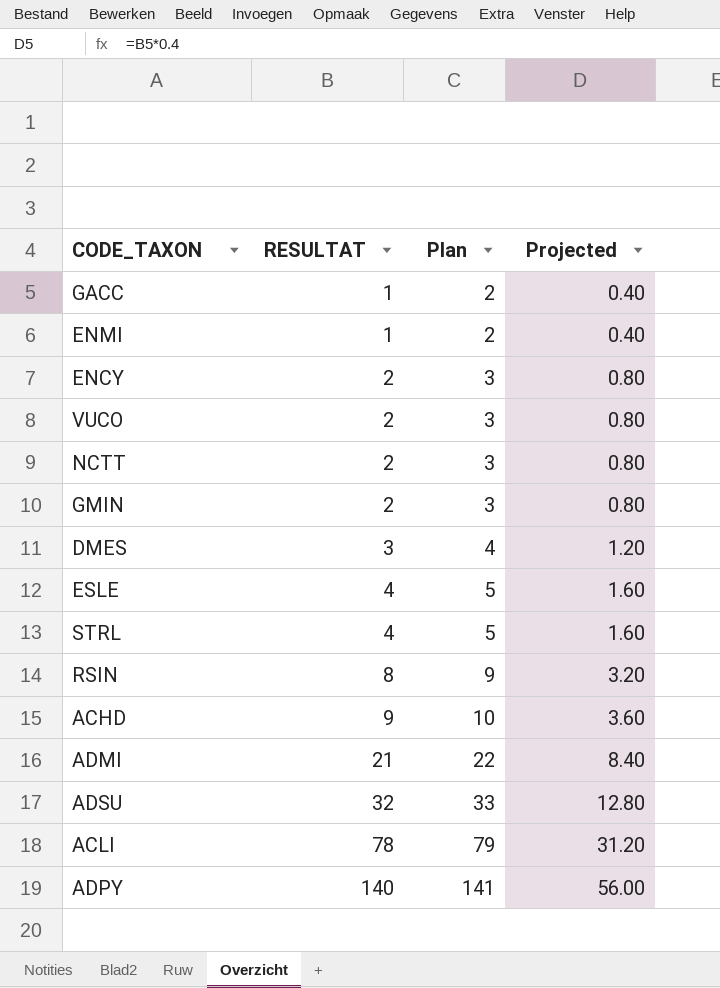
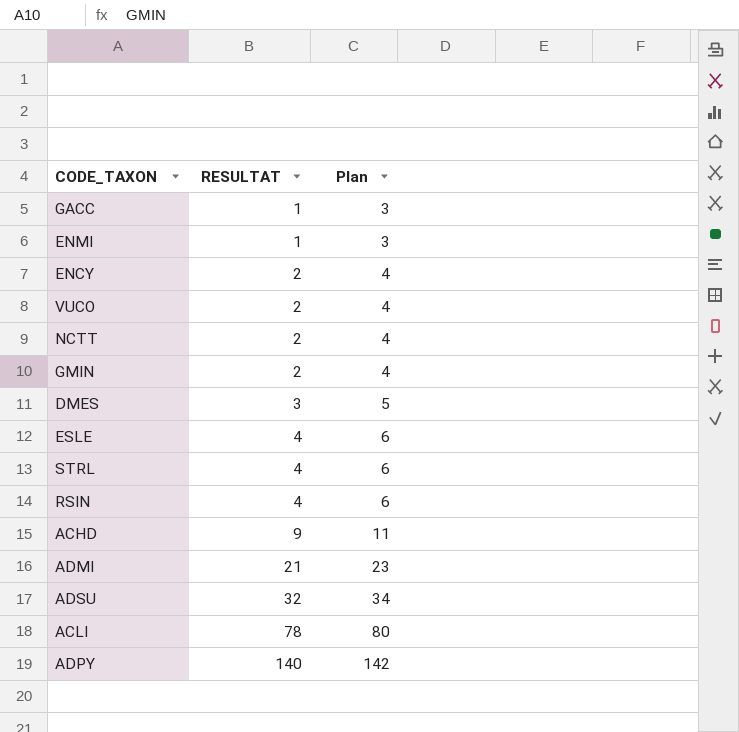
column Projected | formula: [RESULTAT] * 0.4 -> none
column Plan | formula: [RESULTAT] + 1 -> [RESULTAT] + 2
RSIN | RESULTAT: 8 -> 4

